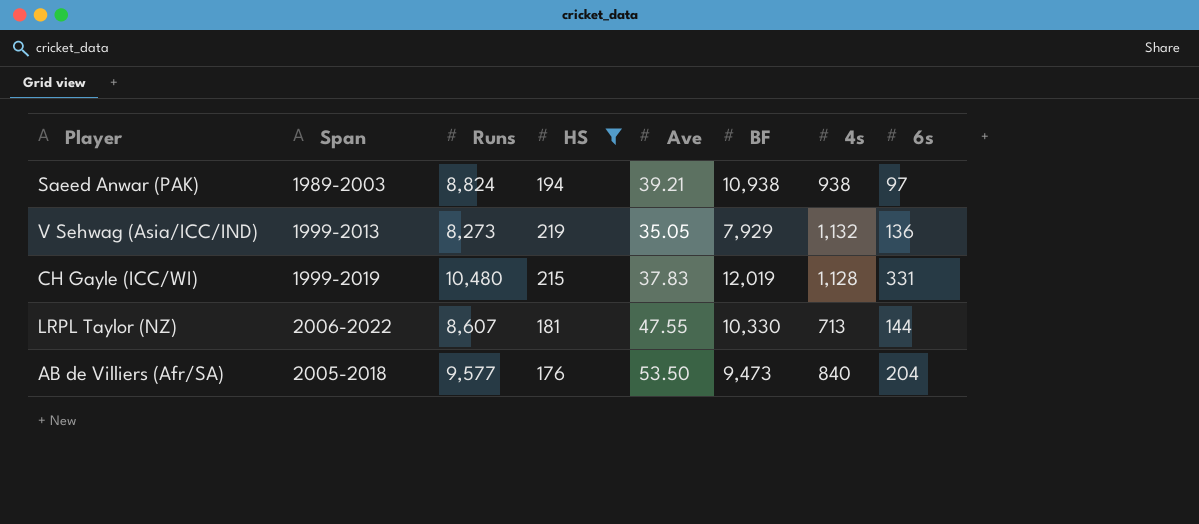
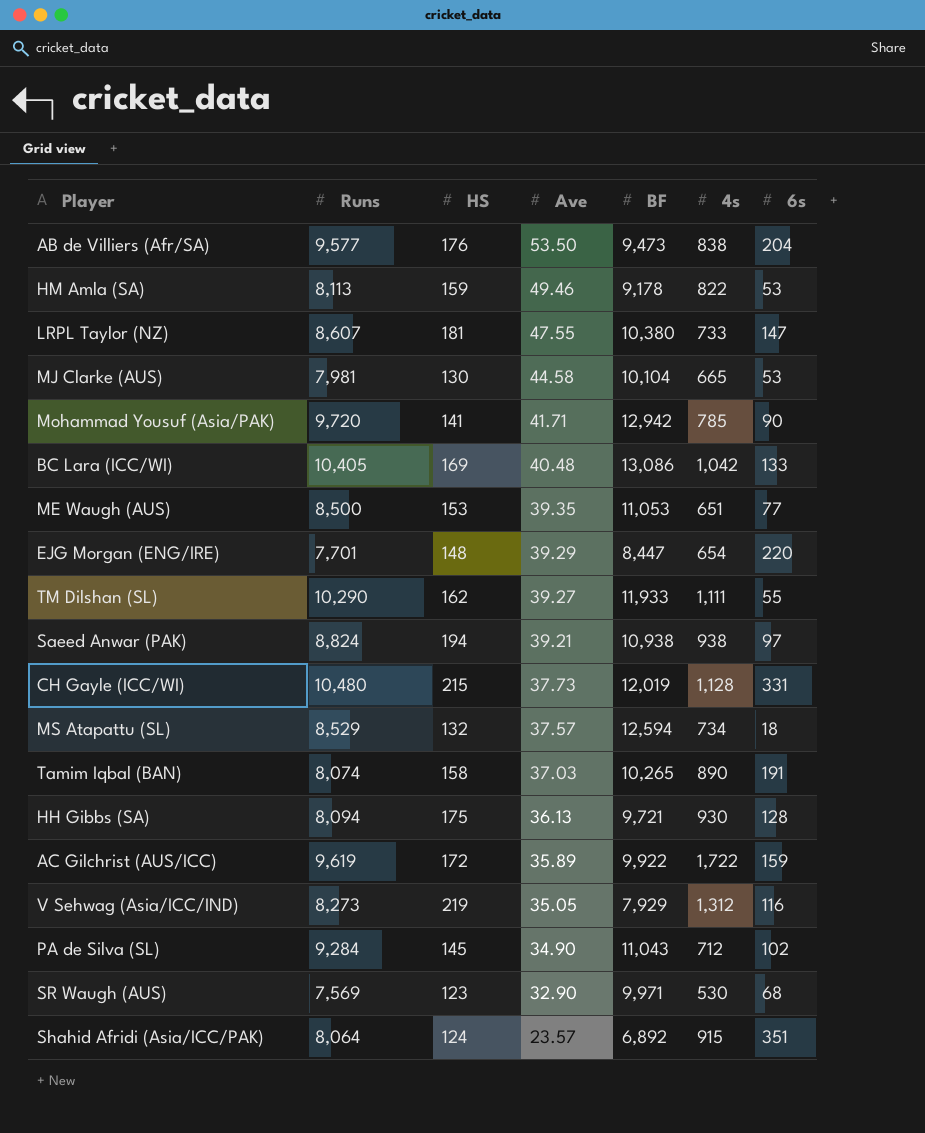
filter: HS >= 176 -> none
row order: none -> Ave descending
column Span | position: 2 -> none
AB de Villiers (Afr/SA) | 4s: 840 -> 838
LRPL Taylor (NZ) | BF: 10,330 -> 10,380
LRPL Taylor (NZ) | 4s: 713 -> 733
LRPL Taylor (NZ) | 6s: 144 -> 147
CH Gayle (ICC/WI) | Ave: 37.83 -> 37.73
V Sehwag (Asia/ICC/IND) | 4s: 1,132 -> 1,312
V Sehwag (Asia/ICC/IND) | 6s: 136 -> 116

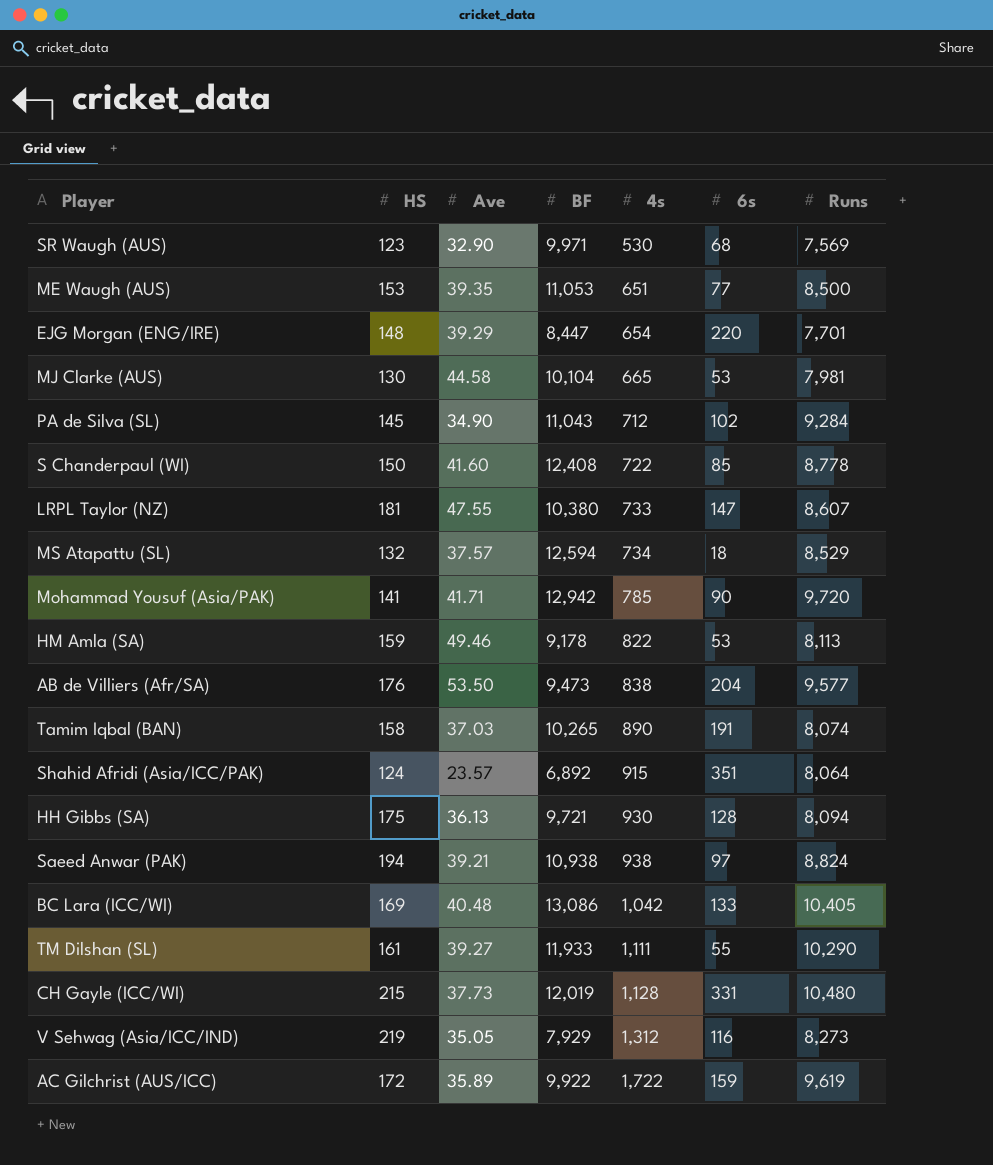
row order: Ave descending -> 4s ascending
column Runs | position: 2 -> 7
row S Chanderpaul (WI): none -> 150 | 41.60 | 12,408 | 722 | 85 | 8,778
TM Dilshan (SL) | HS: 162 -> 161

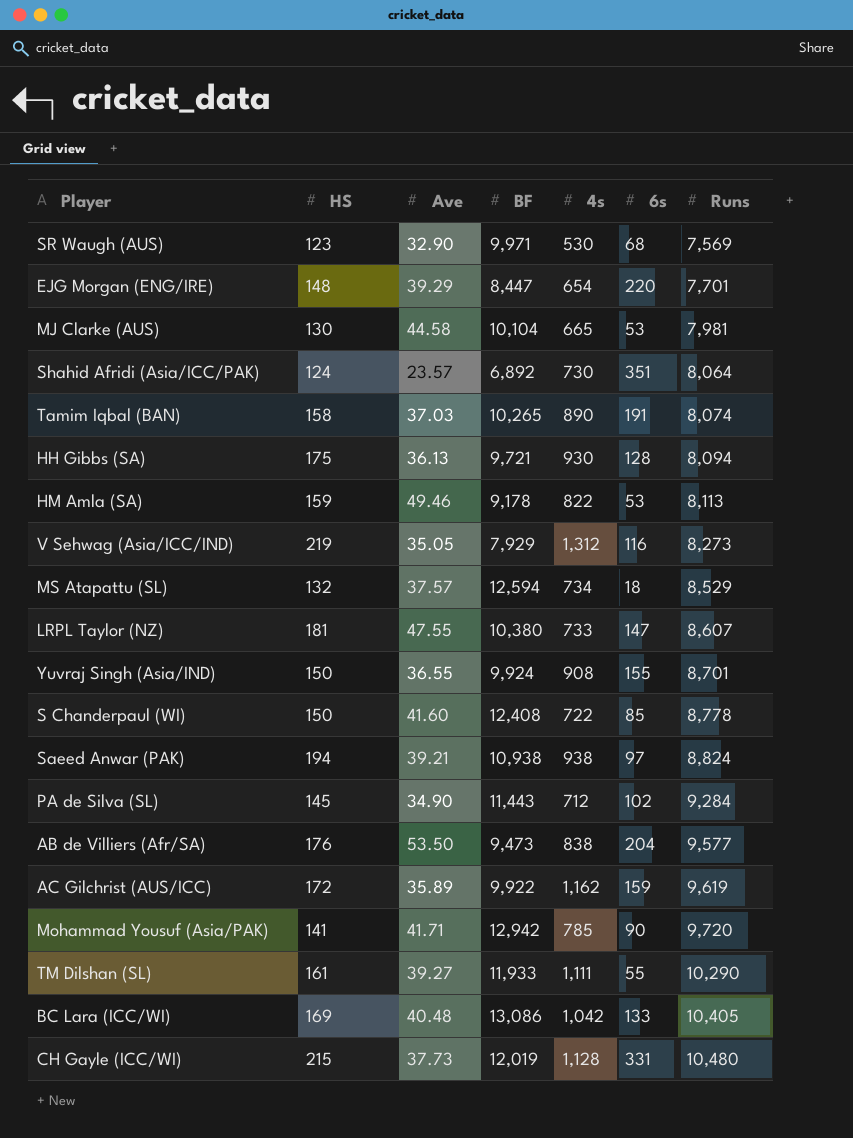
row order: 4s ascending -> Runs ascending
row ME Waugh (AUS): 153 | 39.35 | 11,053 | 651 | 77 | 8,500 -> none
Shahid Afridi (Asia/ICC/PAK) | 4s: 915 -> 730
row Yuvraj Singh (Asia/IND): none -> 150 | 36.55 | 9,924 | 908 | 155 | 8,701
PA de Silva (SL) | BF: 11,043 -> 11,443
AC Gilchrist (AUS/ICC) | 4s: 1,722 -> 1,162

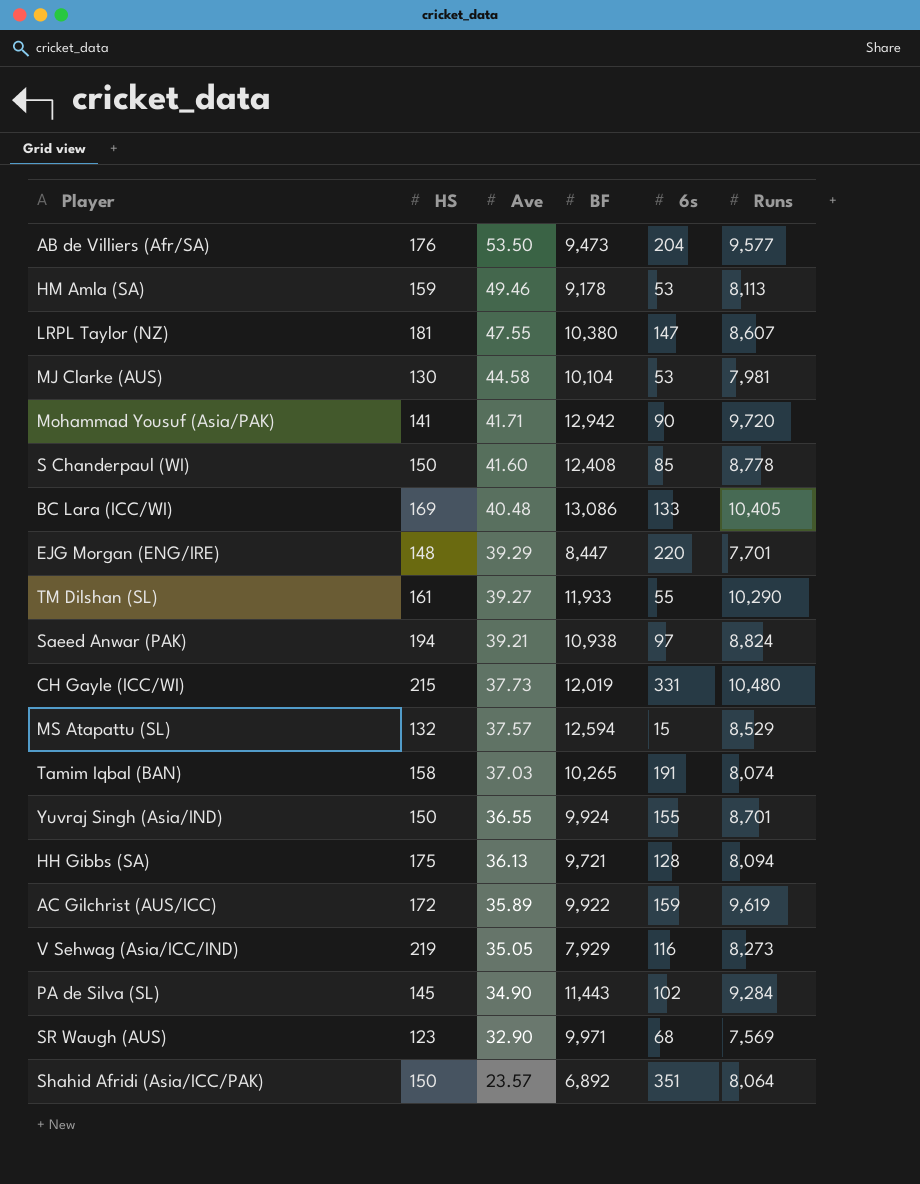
row order: Runs ascending -> Ave descending
column 4s | position: 5 -> none
MS Atapattu (SL) | 6s: 18 -> 15
Shahid Afridi (Asia/ICC/PAK) | HS: 124 -> 150

